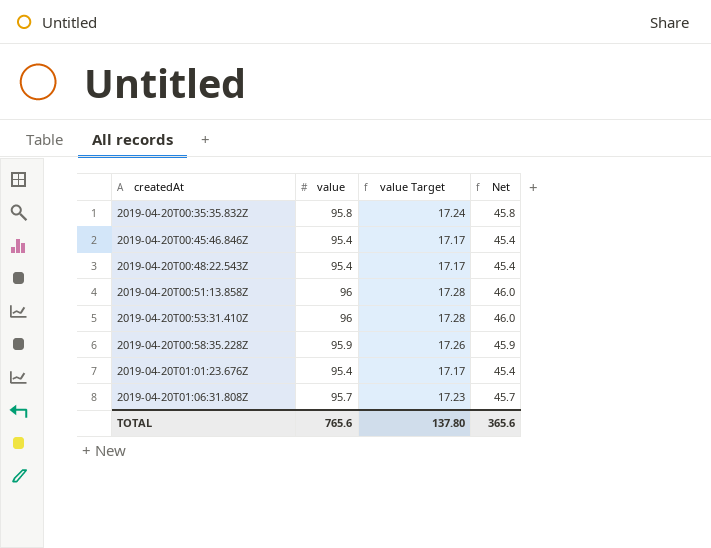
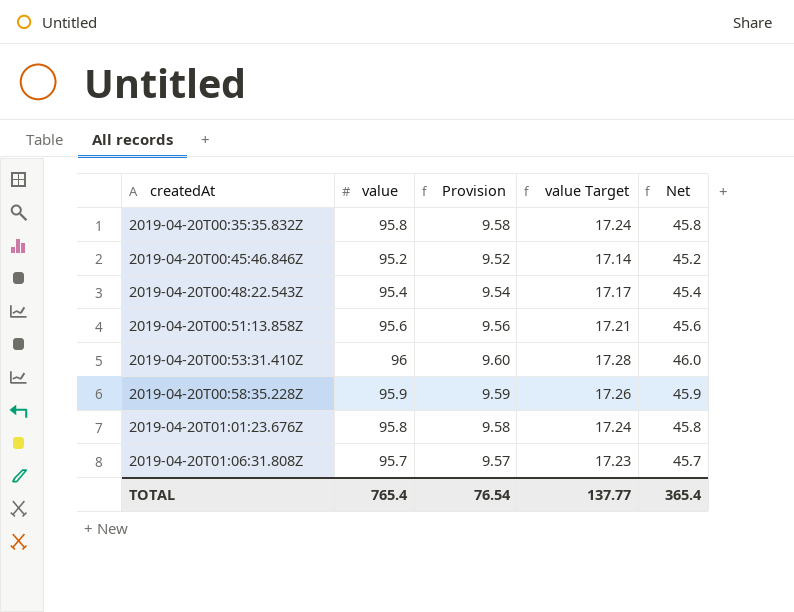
column Provision | formula: none -> [value] * 0.1
2019-04-20T00:45:46.846Z | value: 95.4 -> 95.2
2019-04-20T00:45:46.846Z | value Target: 17.17 -> 17.14
2019-04-20T00:45:46.846Z | Net: 45.4 -> 45.2
2019-04-20T00:51:13.858Z | value: 96 -> 95.6
2019-04-20T00:51:13.858Z | value Target: 17.28 -> 17.21
2019-04-20T00:51:13.858Z | Net: 46.0 -> 45.6
2019-04-20T01:01:23.676Z | value: 95.4 -> 95.8
2019-04-20T01:01:23.676Z | value Target: 17.17 -> 17.24
2019-04-20T01:01:23.676Z | Net: 45.4 -> 45.8
TOTAL | value: 765.6 -> 765.4
TOTAL | value Target: 137.80 -> 137.77
TOTAL | Net: 365.6 -> 365.4

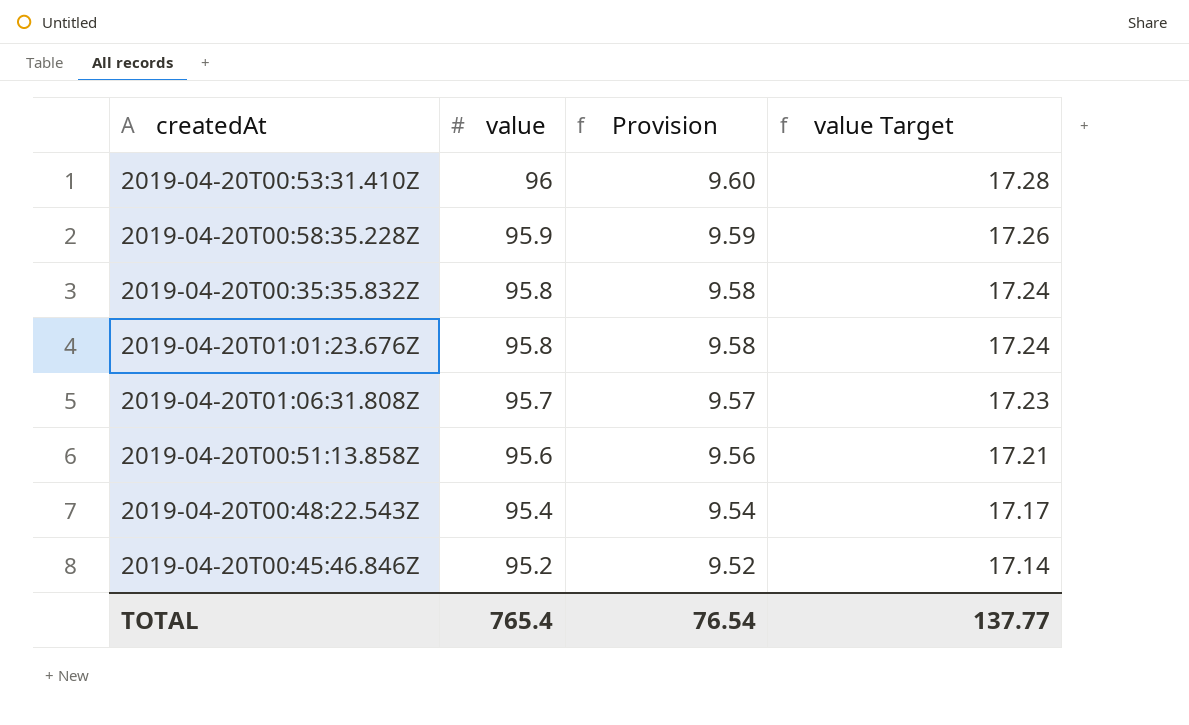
row order: createdAt ascending -> value descending
column Net | formula: [value] - 50 -> none

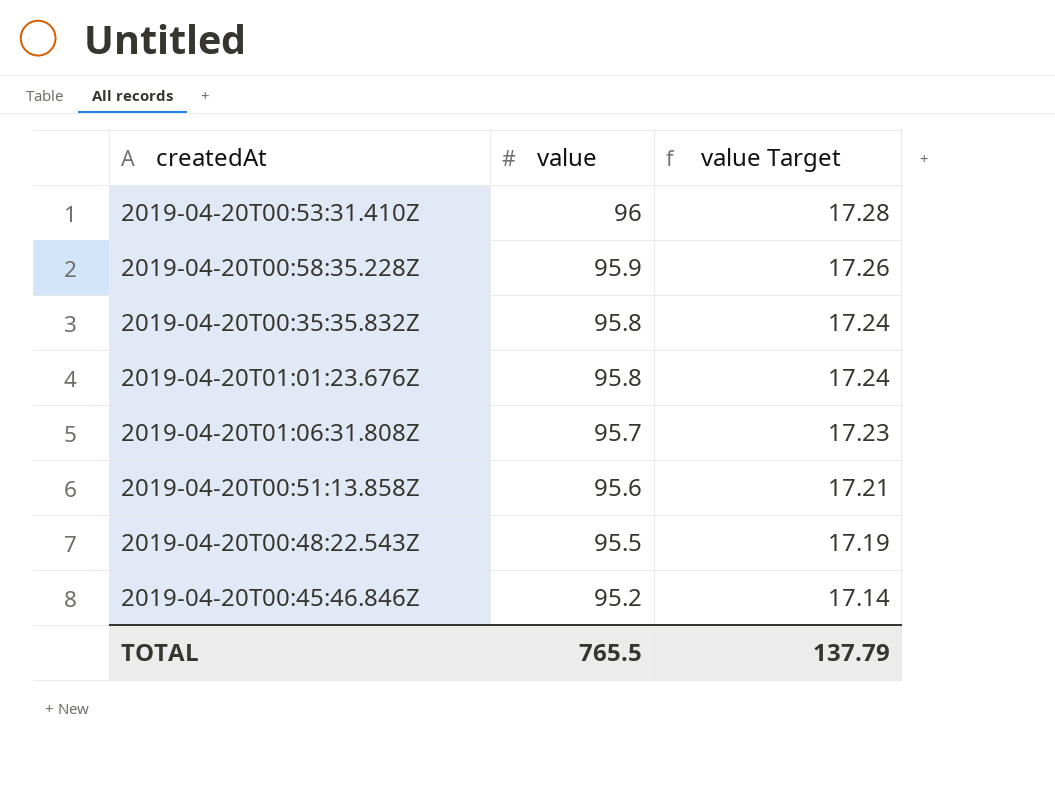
column Provision | formula: [value] * 0.1 -> none
2019-04-20T00:48:22.543Z | value: 95.4 -> 95.5
2019-04-20T00:48:22.543Z | value Target: 17.17 -> 17.19
TOTAL | value: 765.4 -> 765.5
TOTAL | value Target: 137.77 -> 137.79

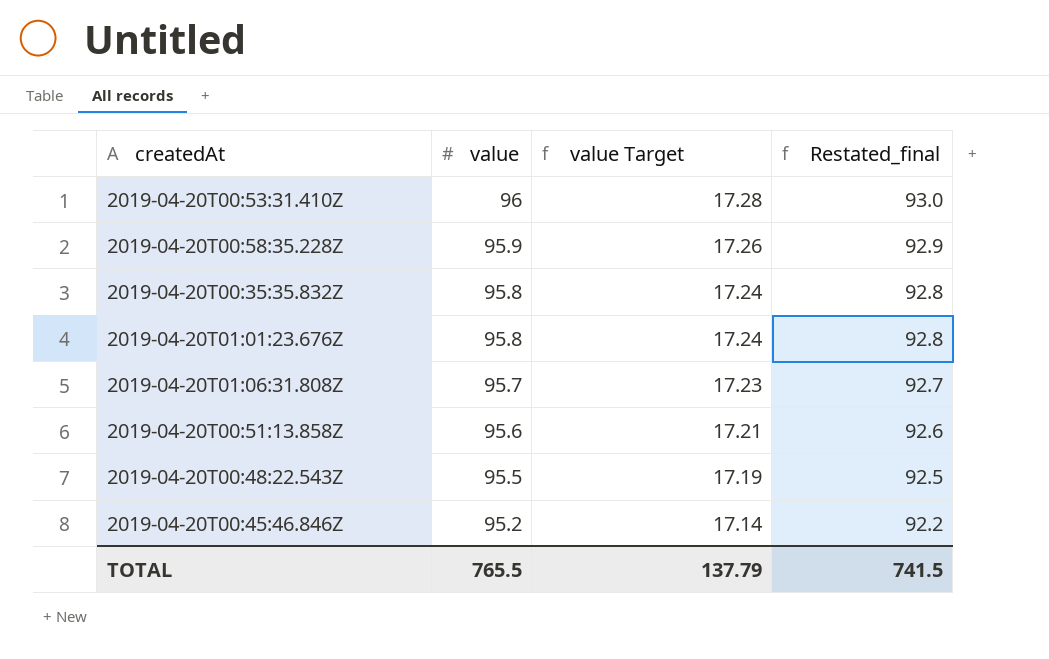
column Restated_final | formula: none -> [value] - 3

